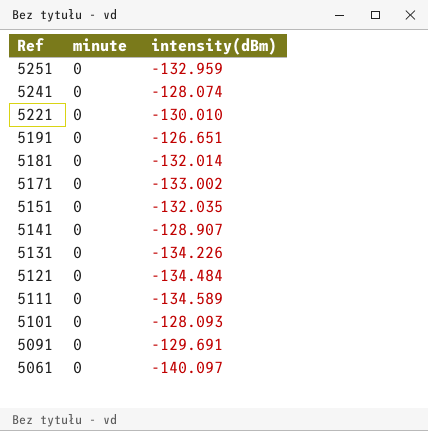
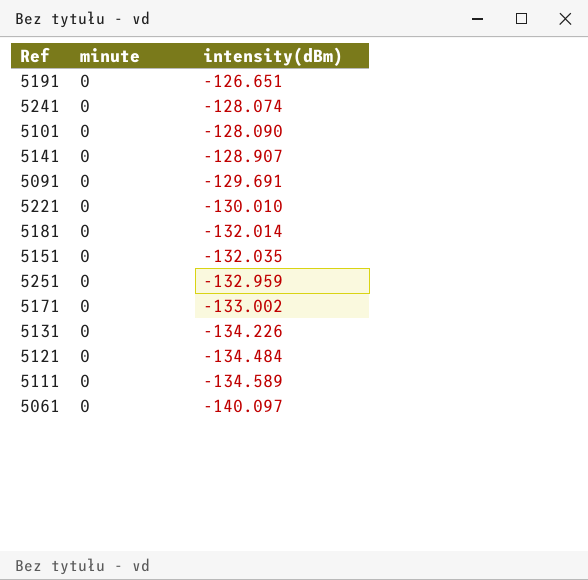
row order: Ref descending -> intensity(dBm) descending
5101 | intensity(dBm): -128.093 -> -128.090

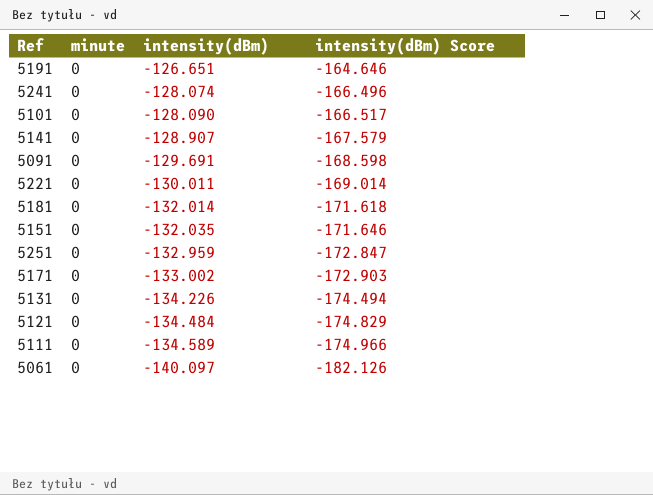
column intensity(dBm) Score | formula: none -> [intensity(dBm)] * 1.3
5221 | intensity(dBm): -130.010 -> -130.011

